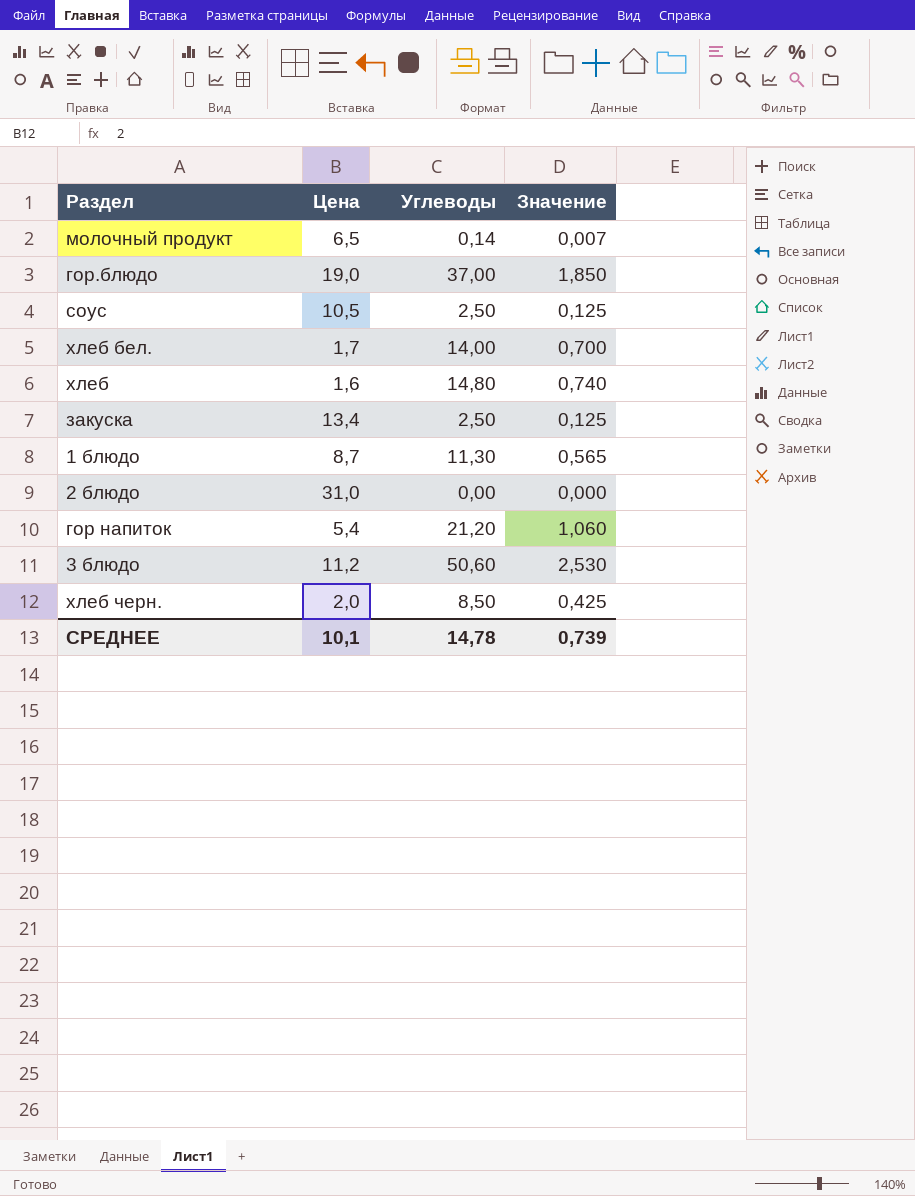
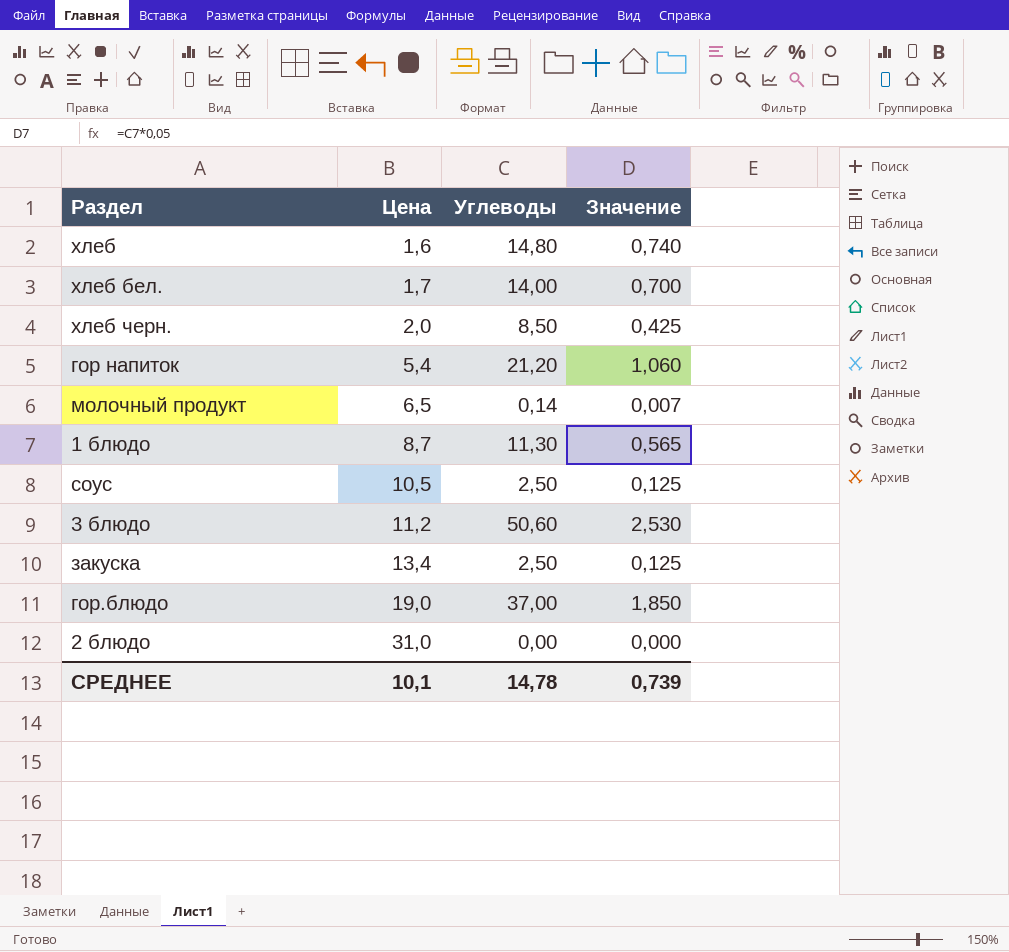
row order: none -> Цена ascending

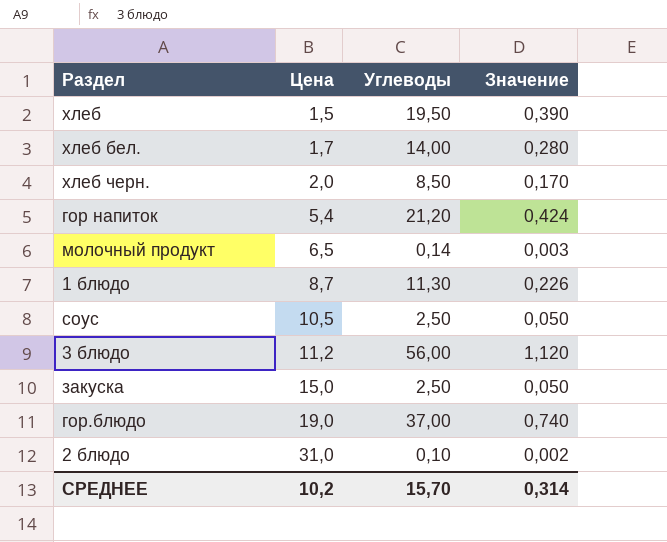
column Значение | formula: [Углеводы] * 0,05 -> [Углеводы] * 0,02
хлеб | Цена: 1,6 -> 1,5
хлеб | Углеводы: 14,80 -> 19,50
3 блюдо | Углеводы: 50,60 -> 56,00
закуска | Цена: 13,4 -> 15,0
2 блюдо | Углеводы: 0,00 -> 0,10
СРЕДНЕЕ | Цена: 10,1 -> 10,2
СРЕДНЕЕ | Углеводы: 14,78 -> 15,70
СРЕДНЕЕ | Значение: 0,739 -> 0,314

